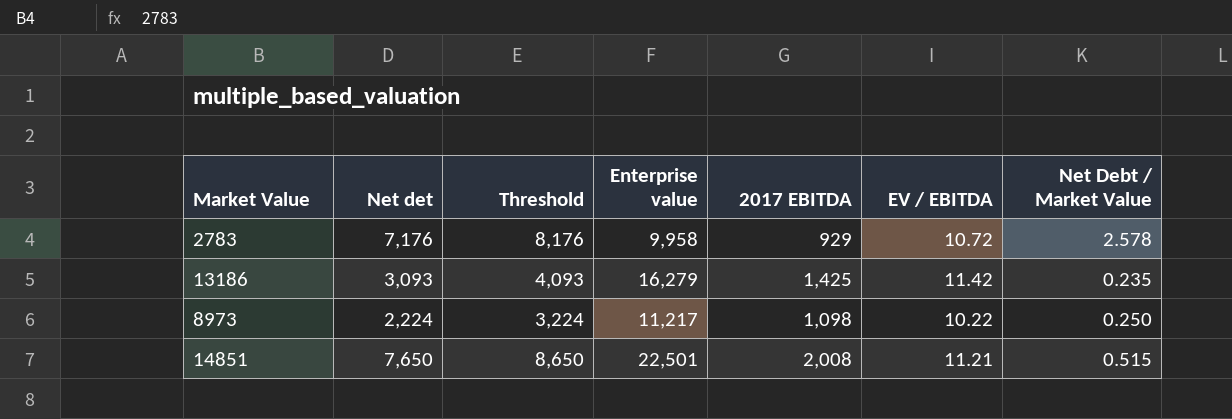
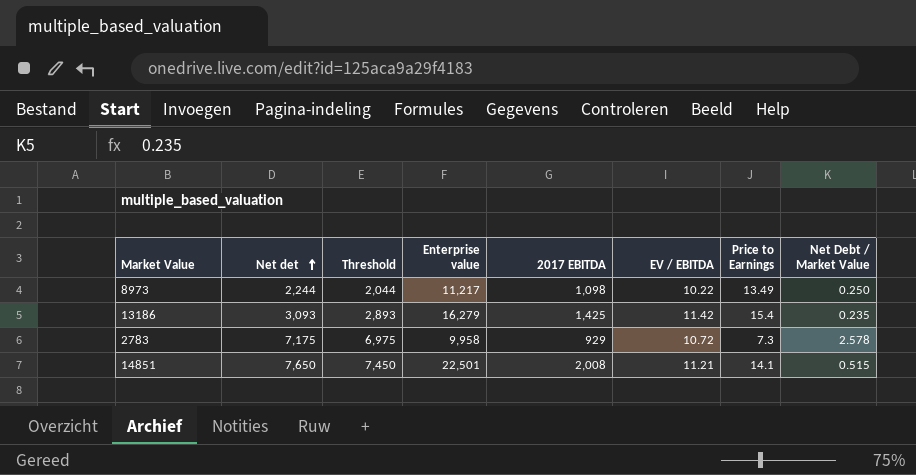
row order: none -> Net det ascending
column Threshold | formula: [Net det] + 1000 -> [Net det] - 200
column Price to Earnings | position: none -> 7
8973 | Net det: 2,224 -> 2,244
2783 | Net det: 7,176 -> 7,175

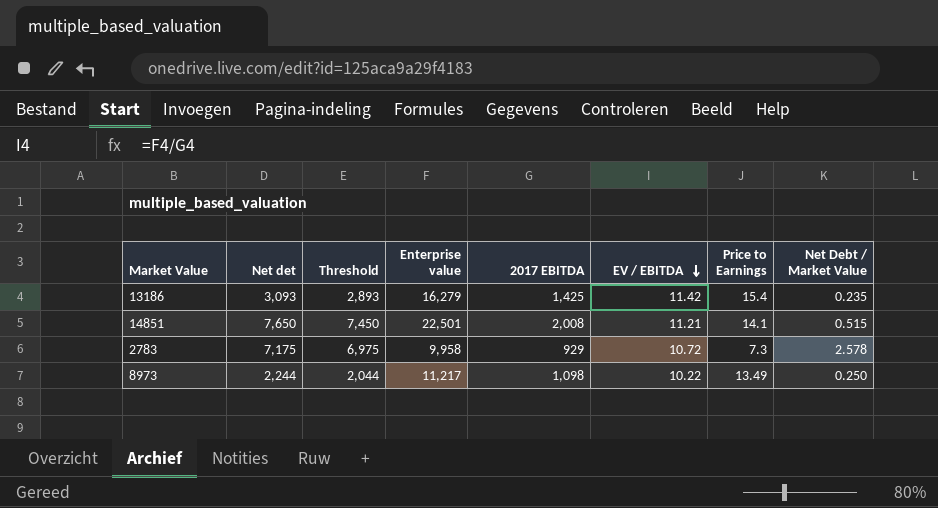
row order: Net det ascending -> EV / EBITDA descending

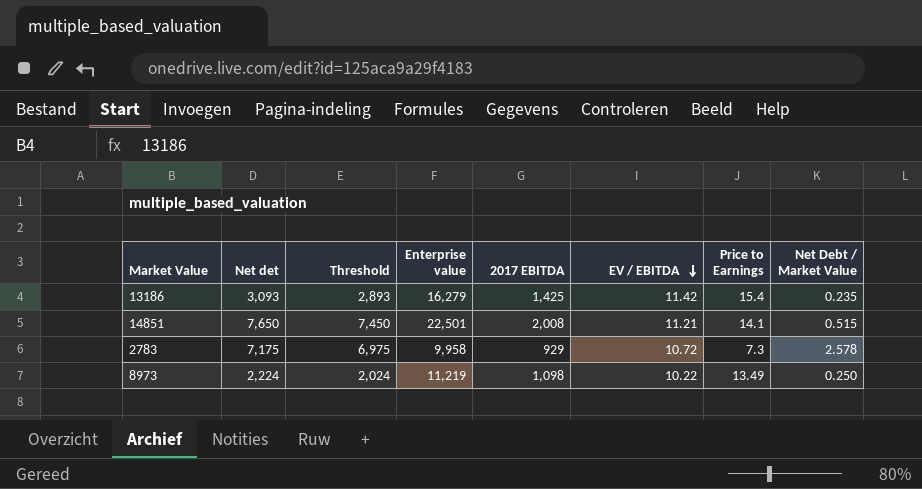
8973 | Net det: 2,244 -> 2,224
8973 | Threshold: 2,044 -> 2,024
8973 | Enterprise value: 11,217 -> 11,219

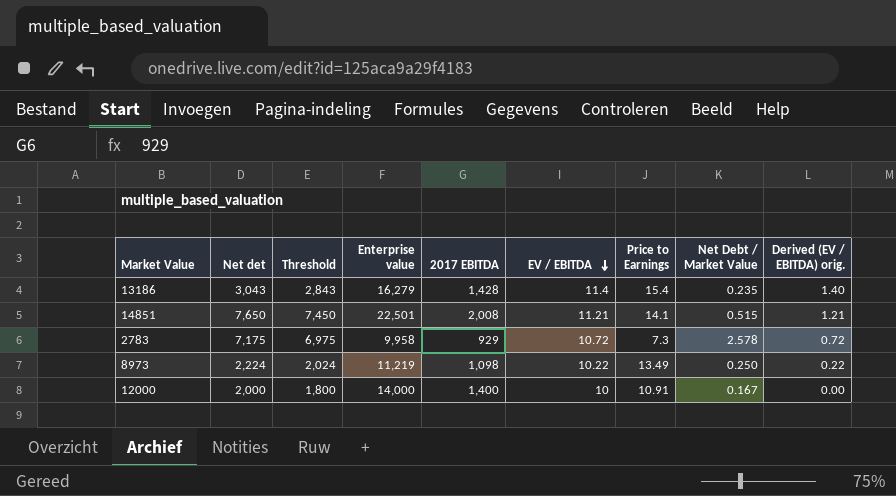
column Derived (EV / EBITDA) orig. | formula: none -> [EV / EBITDA] - 10
13186 | Net det: 3,093 -> 3,043
13186 | Threshold: 2,893 -> 2,843
13186 | 2017 EBITDA: 1,425 -> 1,428
13186 | EV / EBITDA: 11.42 -> 11.4
row 12000: none -> 2,000 | 1,800 | 14,000 | 1,400 | 10 | 10.91 | 0.167 | 0.00

